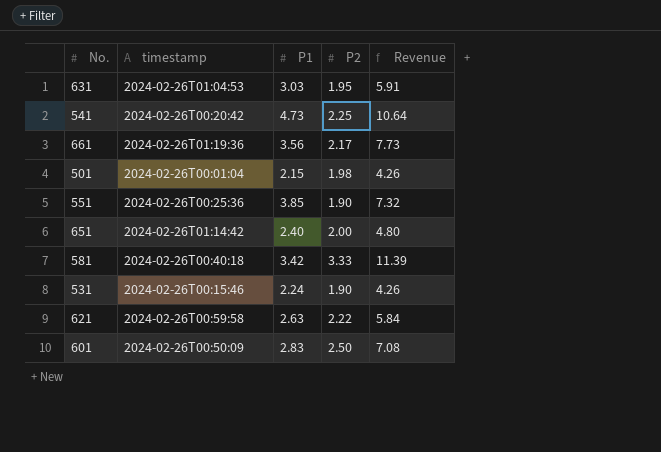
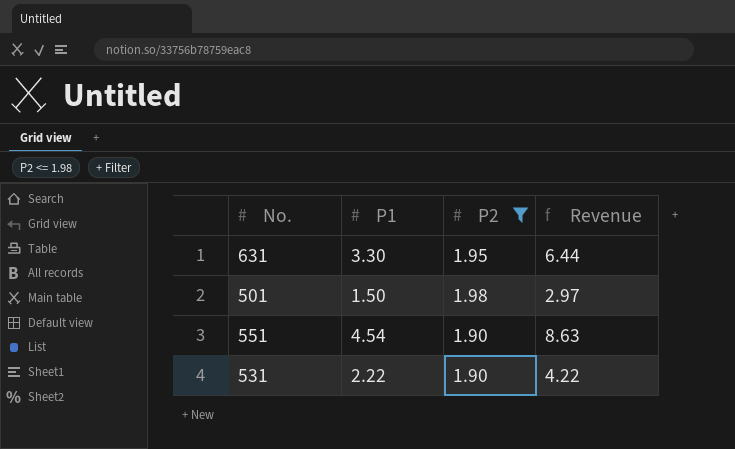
filter: none -> P2 <= 1.98
column timestamp | position: 2 -> none
631 | P1: 3.03 -> 3.30
631 | Revenue: 5.91 -> 6.44
501 | P1: 2.15 -> 1.50
501 | Revenue: 4.26 -> 2.97
551 | P1: 3.85 -> 4.54
551 | Revenue: 7.32 -> 8.63
531 | P1: 2.24 -> 2.22
531 | Revenue: 4.26 -> 4.22

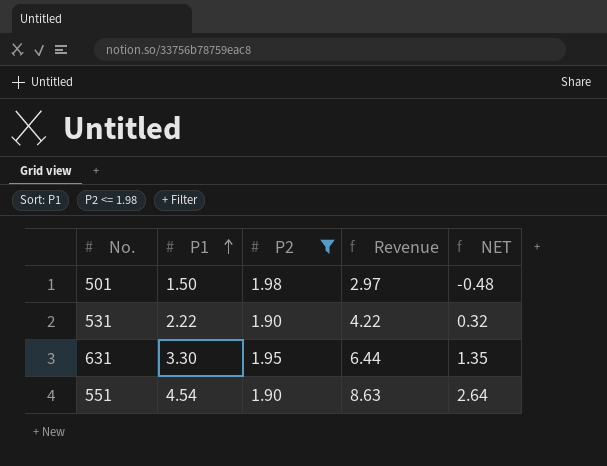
row order: none -> P1 ascending
column NET | formula: none -> [P1] - [P2]

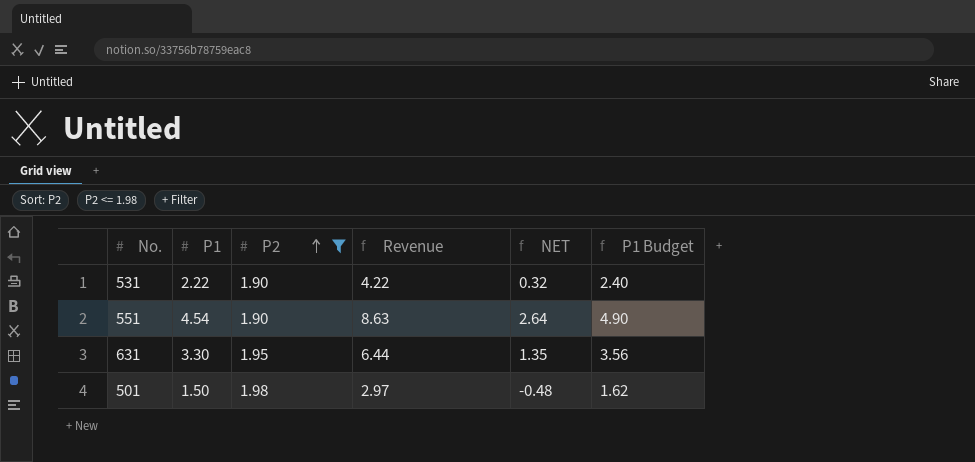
row order: P1 ascending -> P2 ascending
column P1 Budget | formula: none -> [P1] * 1.08

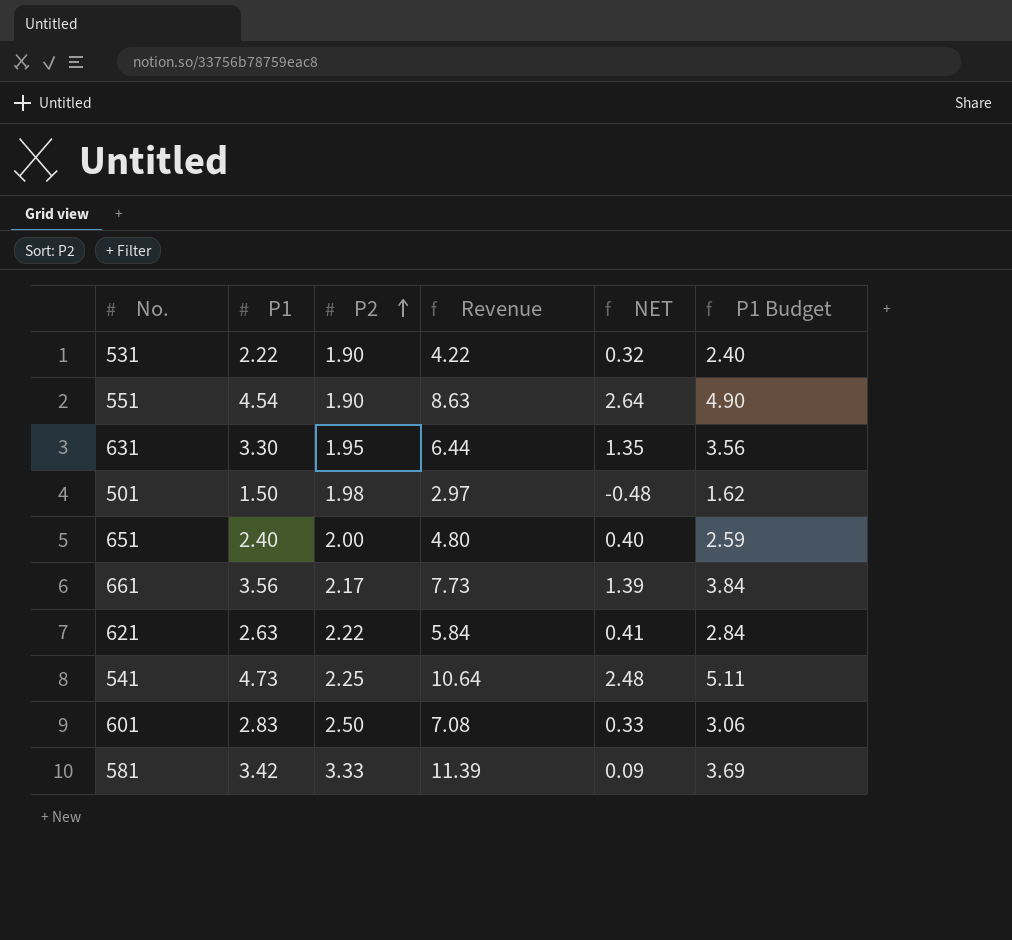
filter: P2 <= 1.98 -> none

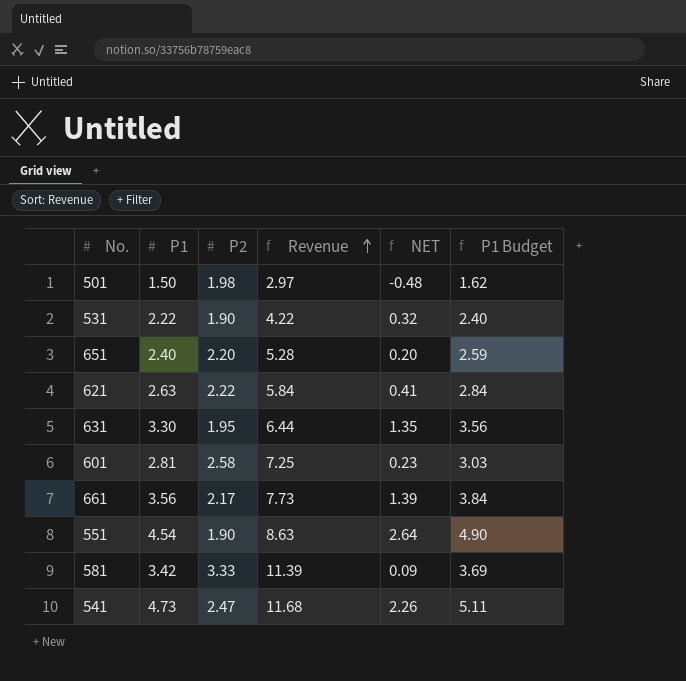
row order: P2 ascending -> Revenue ascending
651 | P2: 2.00 -> 2.20
651 | Revenue: 4.80 -> 5.28
651 | NET: 0.40 -> 0.20
601 | P1: 2.83 -> 2.81
601 | P2: 2.50 -> 2.58
601 | Revenue: 7.08 -> 7.25
601 | NET: 0.33 -> 0.23
601 | P1 Budget: 3.06 -> 3.03
541 | P2: 2.25 -> 2.47
541 | Revenue: 10.64 -> 11.68
541 | NET: 2.48 -> 2.26

